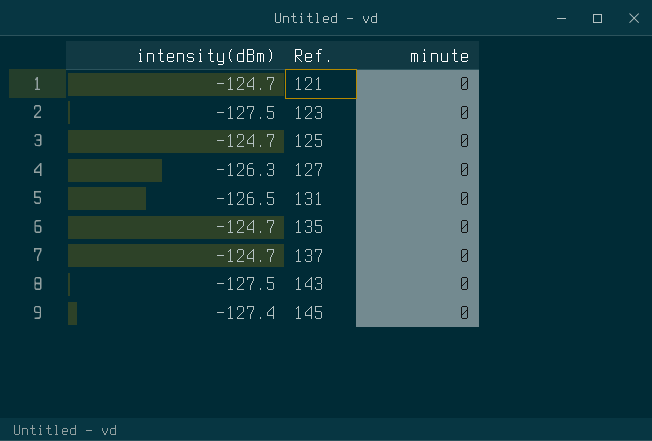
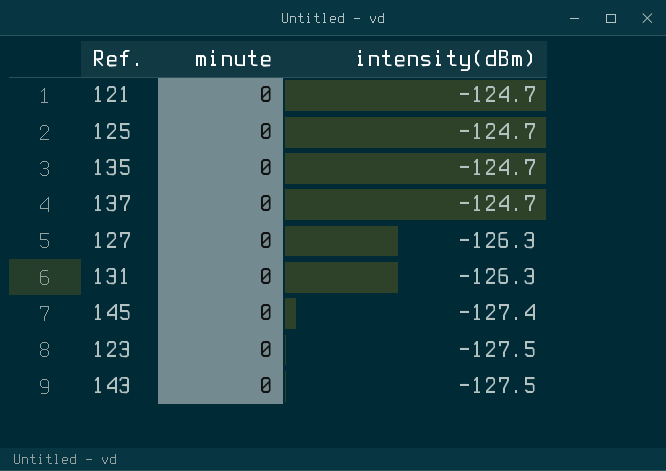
row order: Ref. ascending -> intensity(dBm) descending
column intensity(dBm) | position: 1 -> 3
131 | intensity(dBm): -126.5 -> -126.3

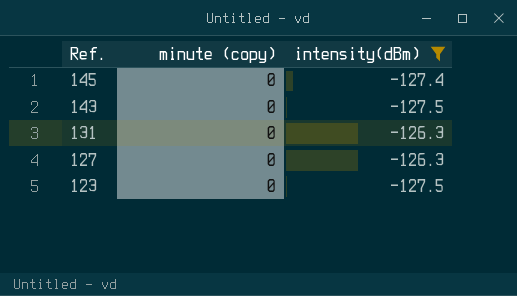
filter: none -> intensity(dBm) != -124.7
row order: intensity(dBm) descending -> Ref. descending
column name: minute -> minute (copy)

